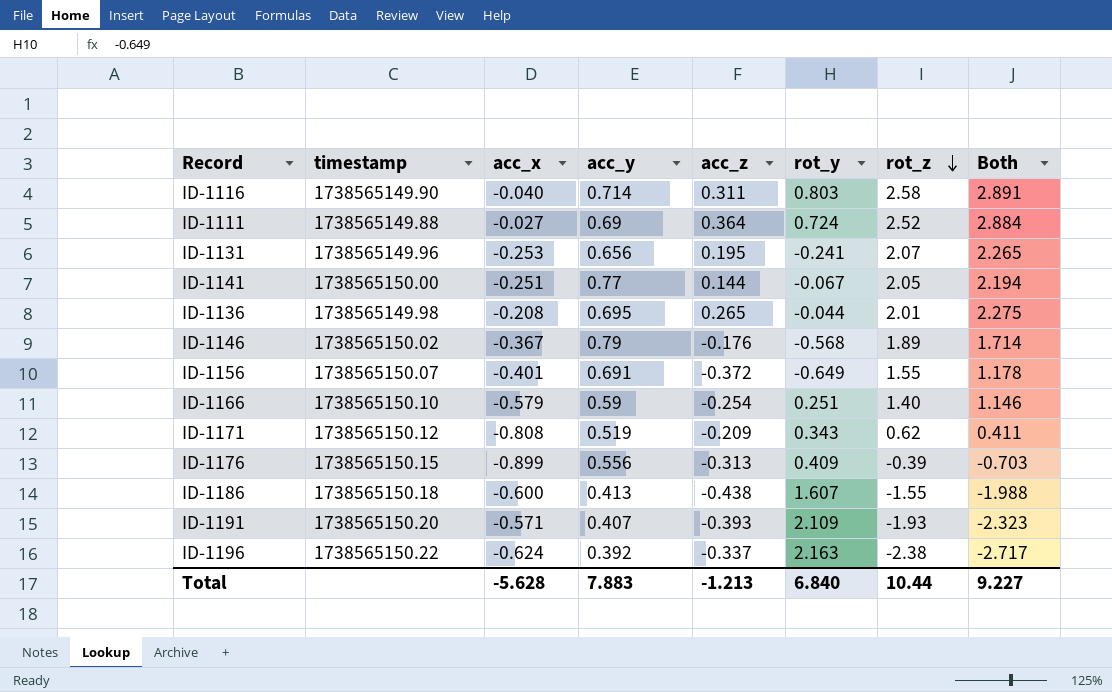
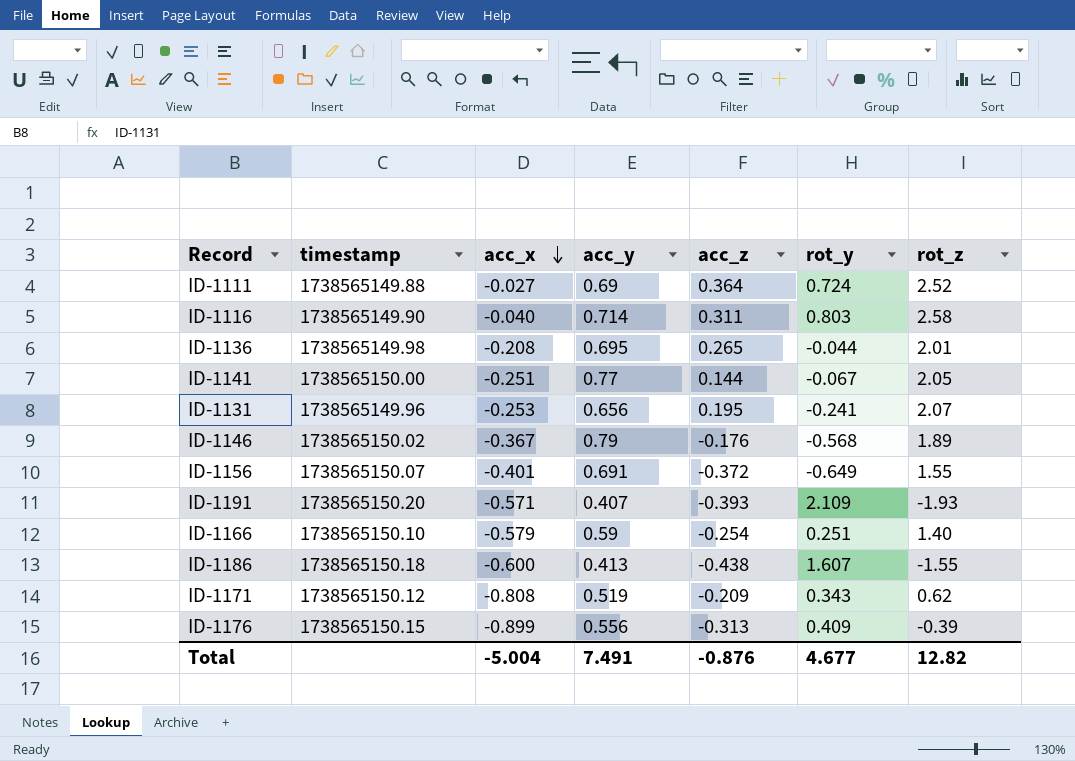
row order: rot_z descending -> acc_x descending
column Both | formula: [acc_z] + [rot_z] -> none
row ID-1196: 1738565150.22 | -0.624 | 0.392 | -0.337 | 2.163 | -2.38 | -2.717 -> none
Total | acc_x: -5.628 -> -5.004
Total | acc_y: 7.883 -> 7.491
Total | acc_z: -1.213 -> -0.876
Total | rot_y: 6.840 -> 4.677
Total | rot_z: 10.44 -> 12.82

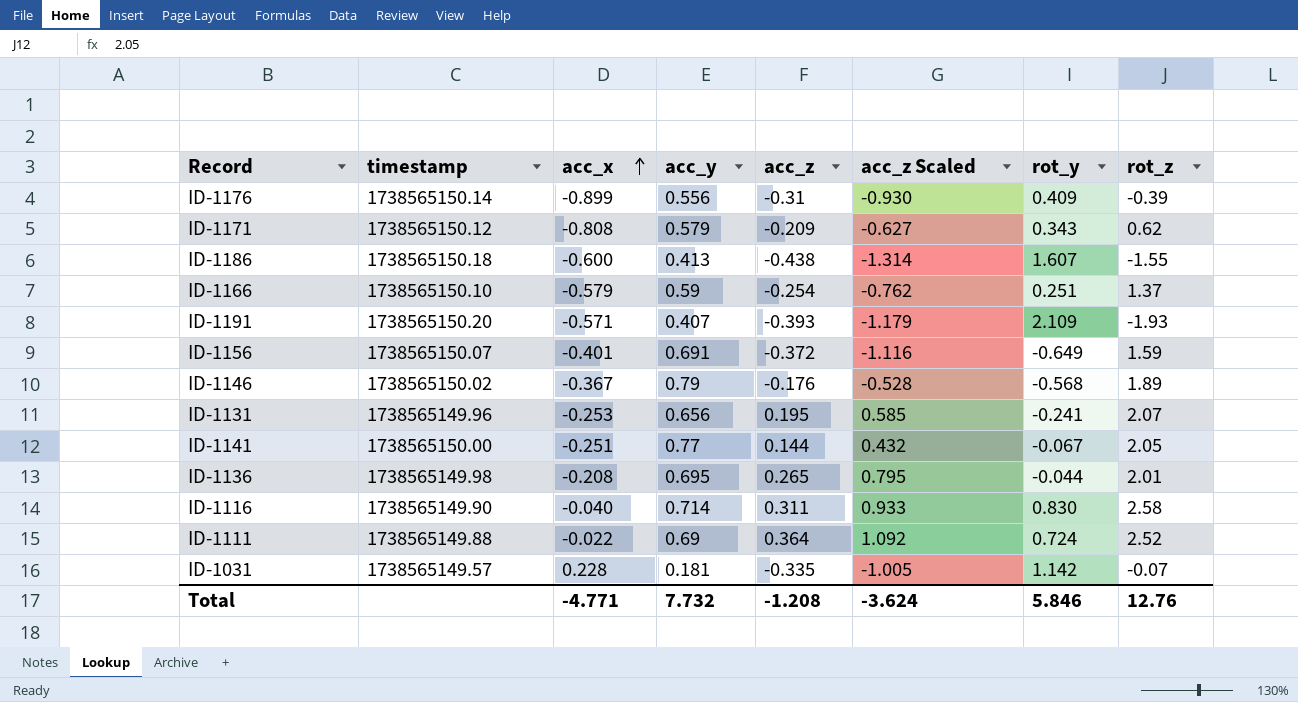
row order: acc_x descending -> acc_x ascending
column acc_z Scaled | formula: none -> [acc_z] * 3
ID-1176 | timestamp: 1738565150.15 -> 1738565150.14
ID-1176 | acc_z: -0.313 -> -0.31
ID-1171 | acc_y: 0.519 -> 0.579
ID-1166 | rot_z: 1.40 -> 1.37
ID-1156 | rot_z: 1.55 -> 1.59
ID-1116 | rot_y: 0.803 -> 0.830
ID-1111 | acc_x: -0.027 -> -0.022
row ID-1031: none -> 1738565149.57 | 0.228 | 0.181 | -0.335 | -1.005 | 1.142 | -0.07
Total | acc_x: -5.004 -> -4.771
Total | acc_y: 7.491 -> 7.732
Total | acc_z: -0.876 -> -1.208
Total | rot_y: 4.677 -> 5.846
Total | rot_z: 12.82 -> 12.76

